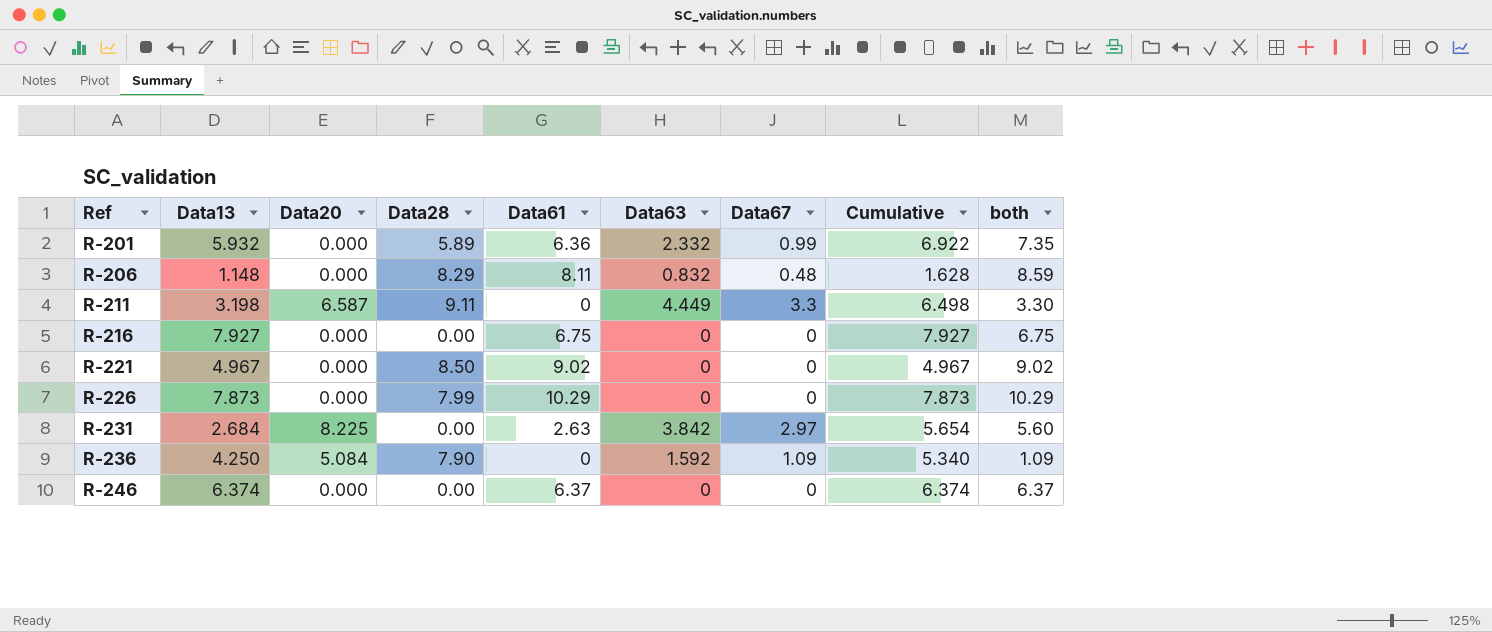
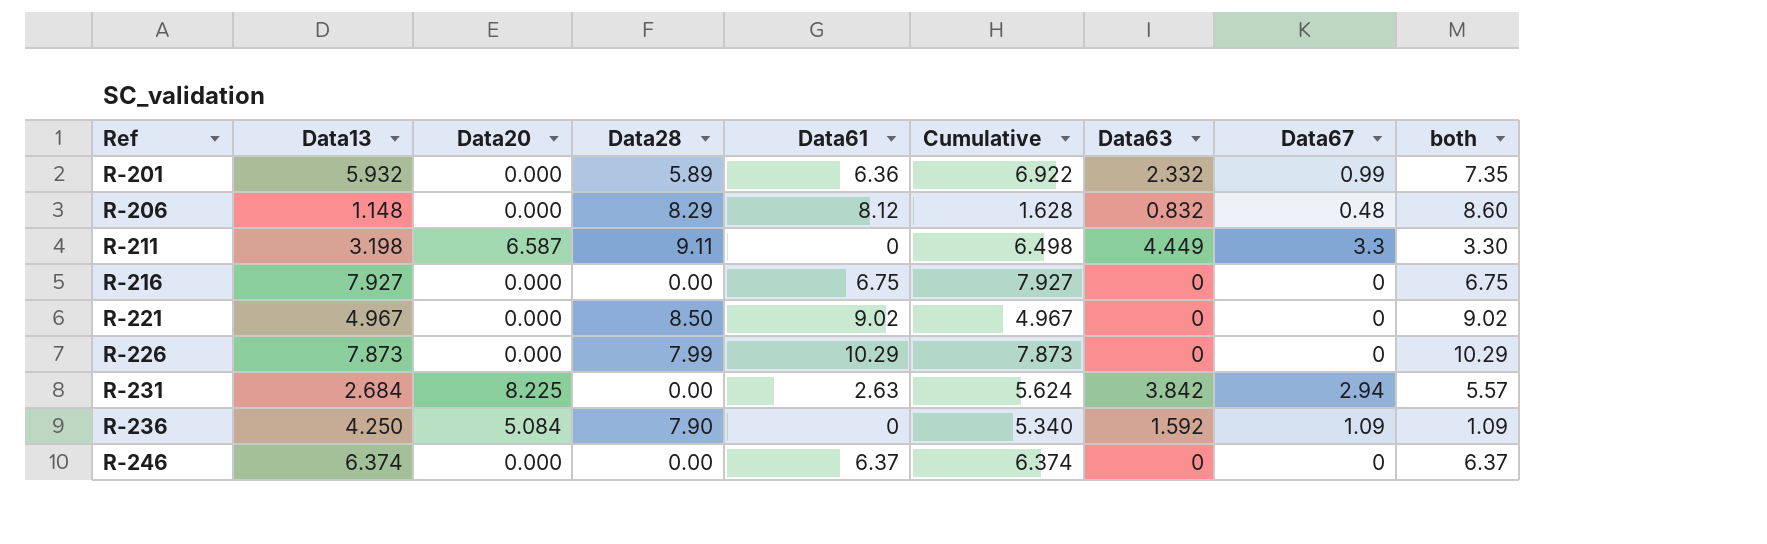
column Cumulative | position: 8 -> 6
R-206 | Data61: 8.11 -> 8.12
R-206 | both: 8.59 -> 8.60
R-231 | Cumulative: 5.654 -> 5.624
R-231 | Data67: 2.97 -> 2.94
R-231 | both: 5.60 -> 5.57

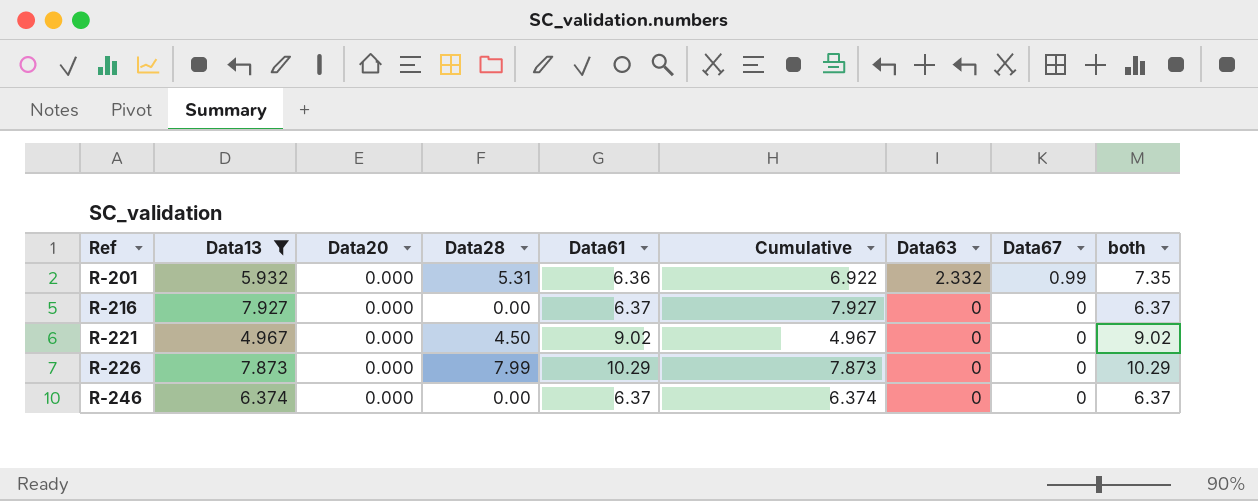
filter: none -> Data13 >= 4.967
R-201 | Data28: 5.89 -> 5.31
R-216 | Data61: 6.75 -> 6.37
R-216 | both: 6.75 -> 6.37
R-221 | Data28: 8.50 -> 4.50

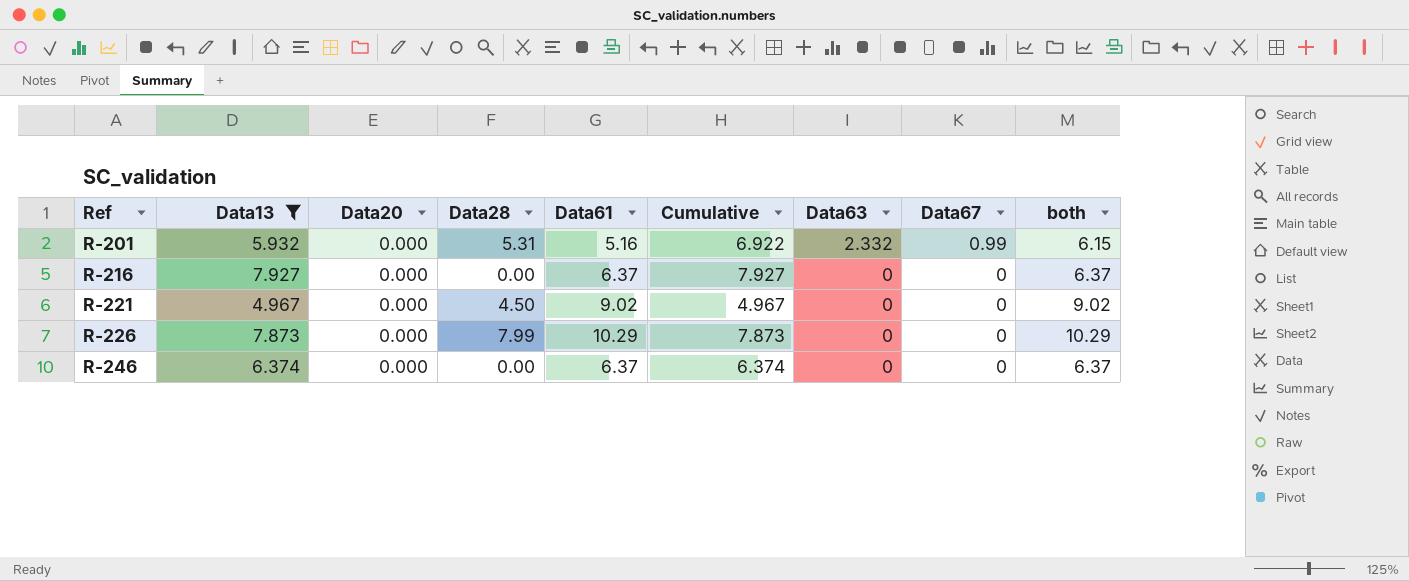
R-201 | Data61: 6.36 -> 5.16
R-201 | both: 7.35 -> 6.15

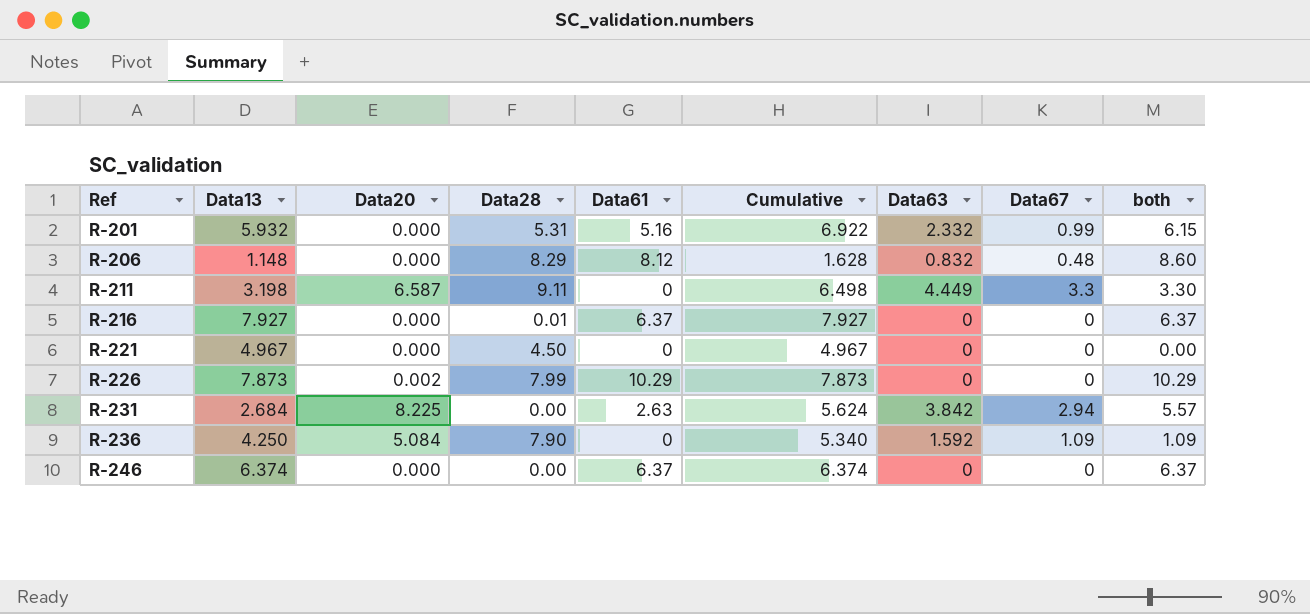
filter: Data13 >= 4.967 -> none
R-216 | Data28: 0.00 -> 0.01
R-221 | Data61: 9.02 -> 0
R-221 | both: 9.02 -> 0.00
R-226 | Data20: 0.000 -> 0.002

